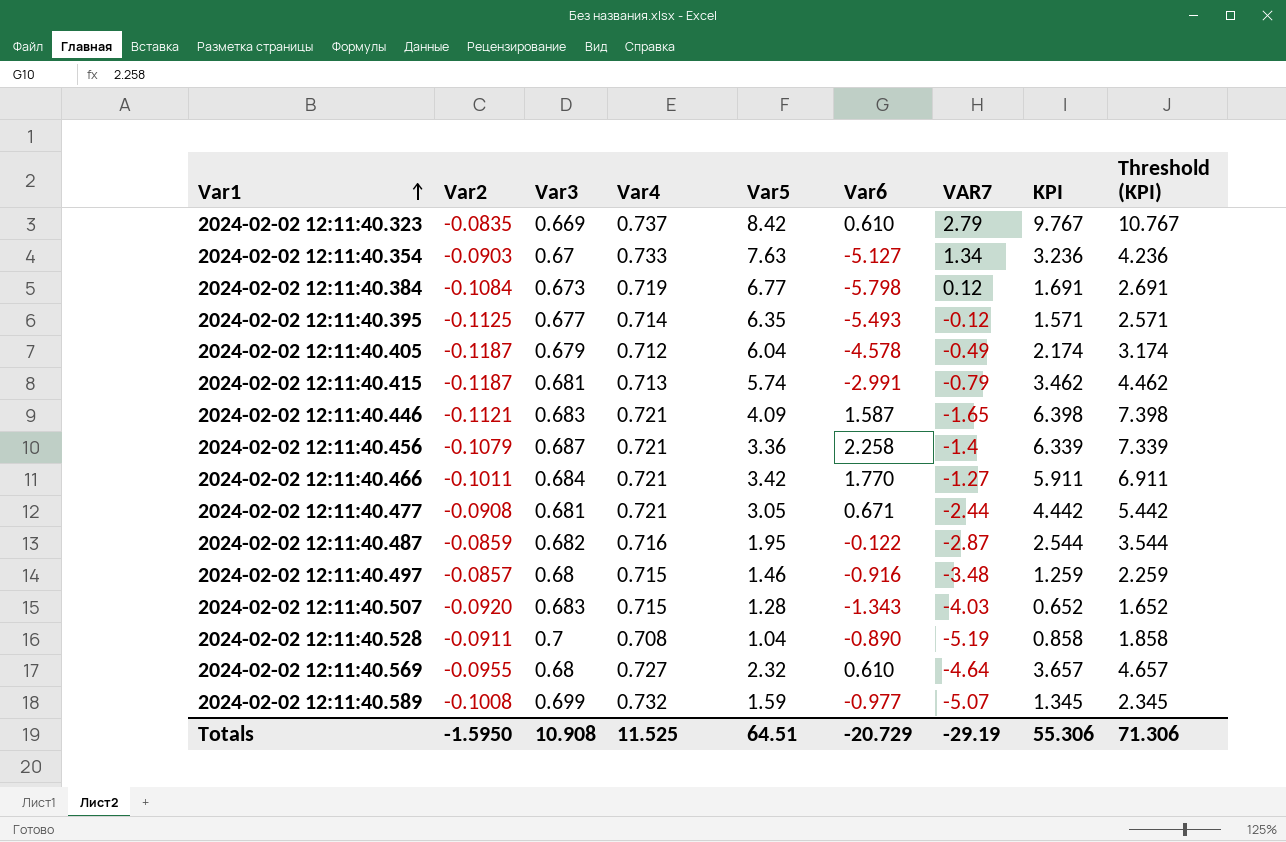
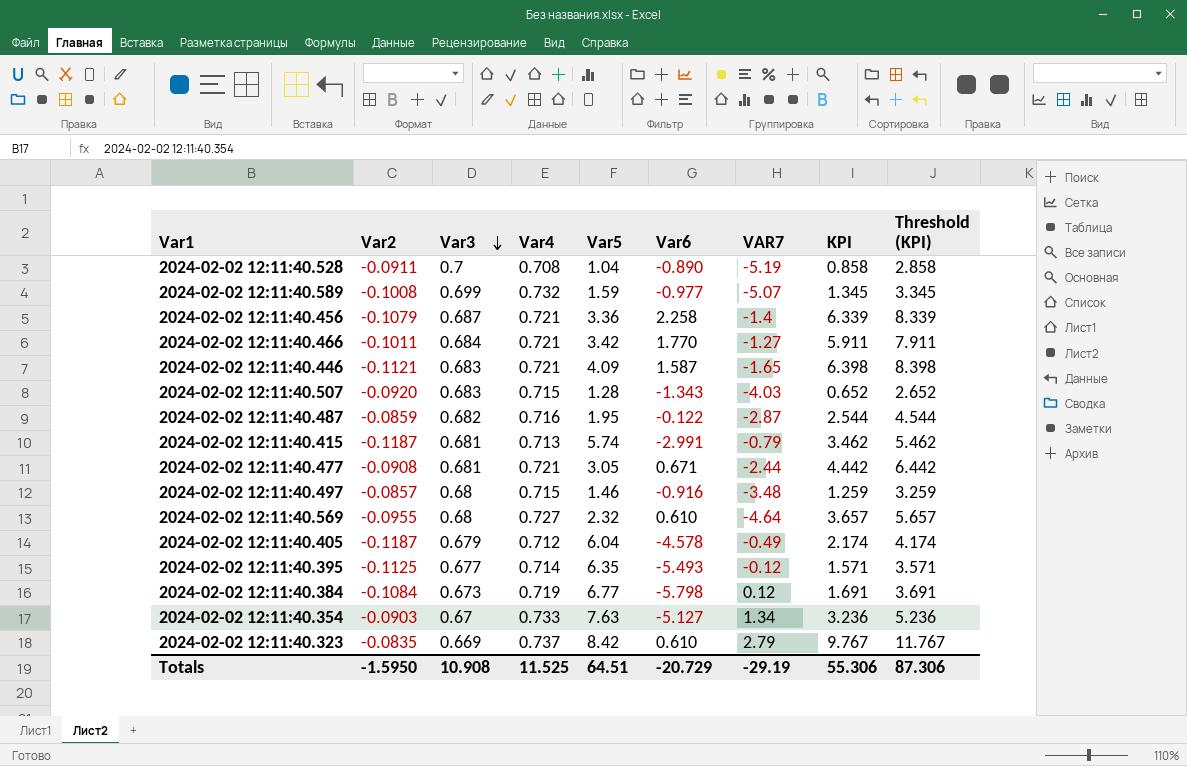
row order: Var1 ascending -> Var3 descending
column Threshold (KPI) | formula: [KPI] + 1 -> [KPI] + 2
Totals | Threshold (KPI): 71.306 -> 87.306

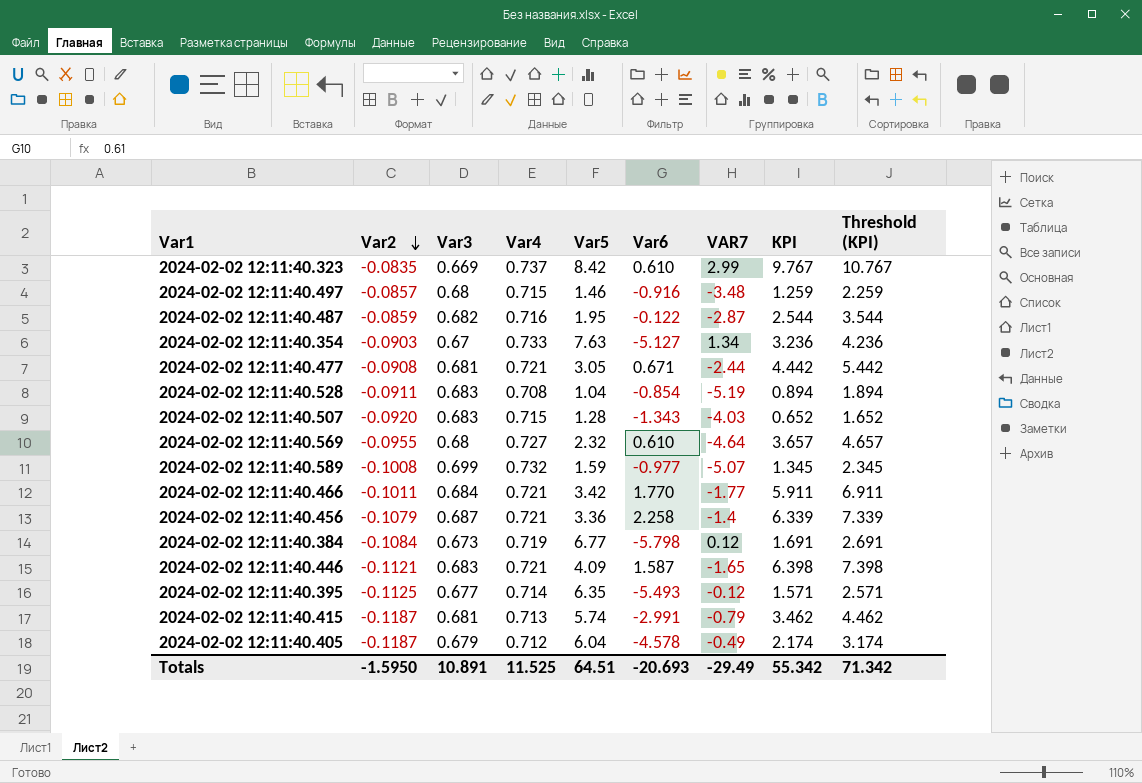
row order: Var3 descending -> Var2 descending
column Threshold (KPI) | formula: [KPI] + 2 -> [KPI] + 1
2024-02-02 12:11:40.323 | VAR7: 2.79 -> 2.99
2024-02-02 12:11:40.528 | Var3: 0.7 -> 0.683
2024-02-02 12:11:40.528 | Var6: -0.890 -> -0.854
2024-02-02 12:11:40.528 | KPI: 0.858 -> 0.894
2024-02-02 12:11:40.466 | VAR7: -1.27 -> -1.77
Totals | Var3: 10.908 -> 10.891
Totals | Var6: -20.729 -> -20.693
Totals | VAR7: -29.19 -> -29.49
Totals | KPI: 55.306 -> 55.342
Totals | Threshold (KPI): 87.306 -> 71.342

